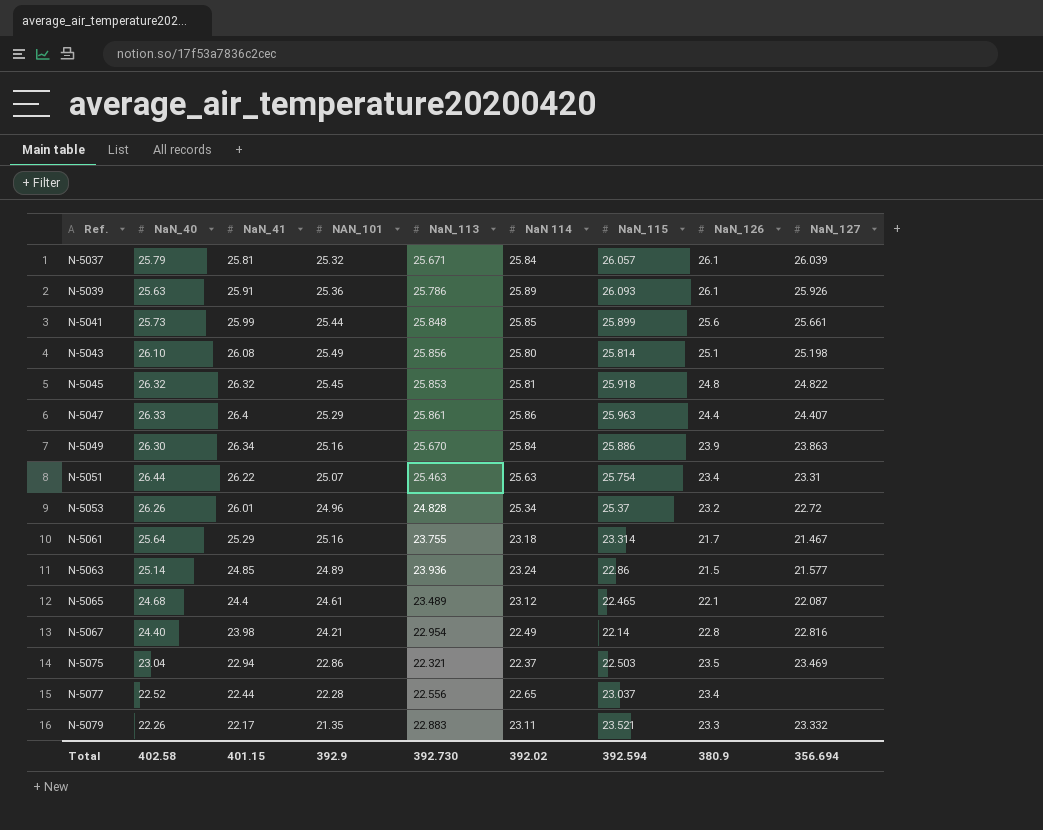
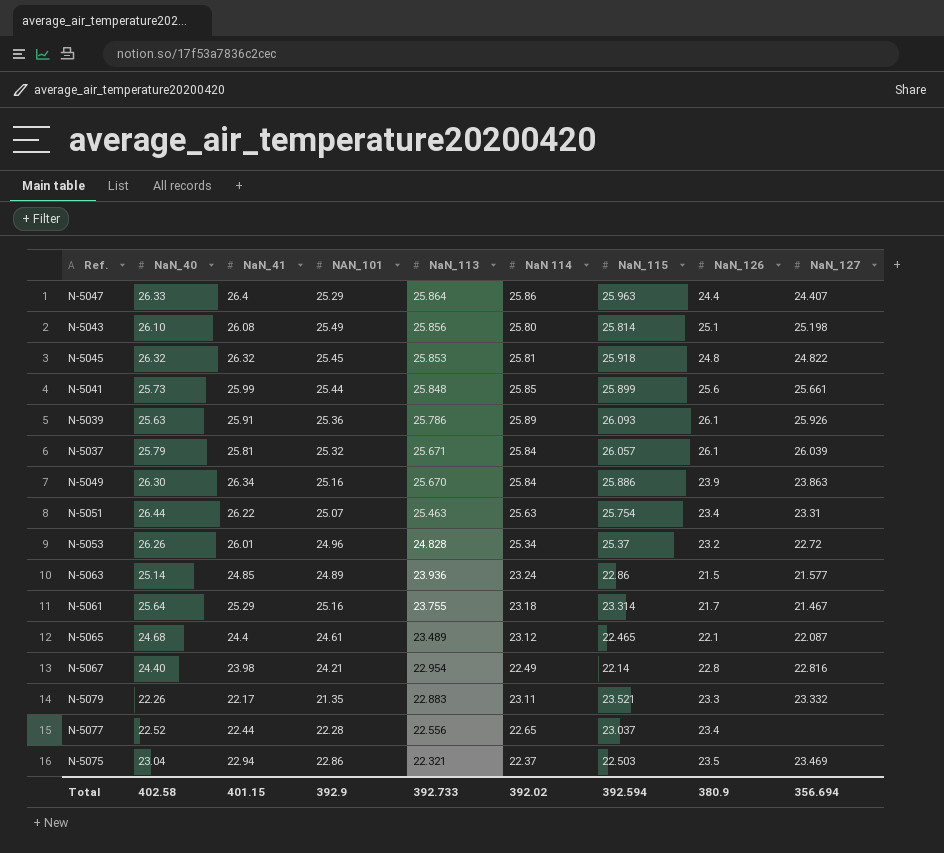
row order: Ref. ascending -> NaN_113 descending
N-5047 | NaN_113: 25.861 -> 25.864
Total | NaN_113: 392.730 -> 392.733

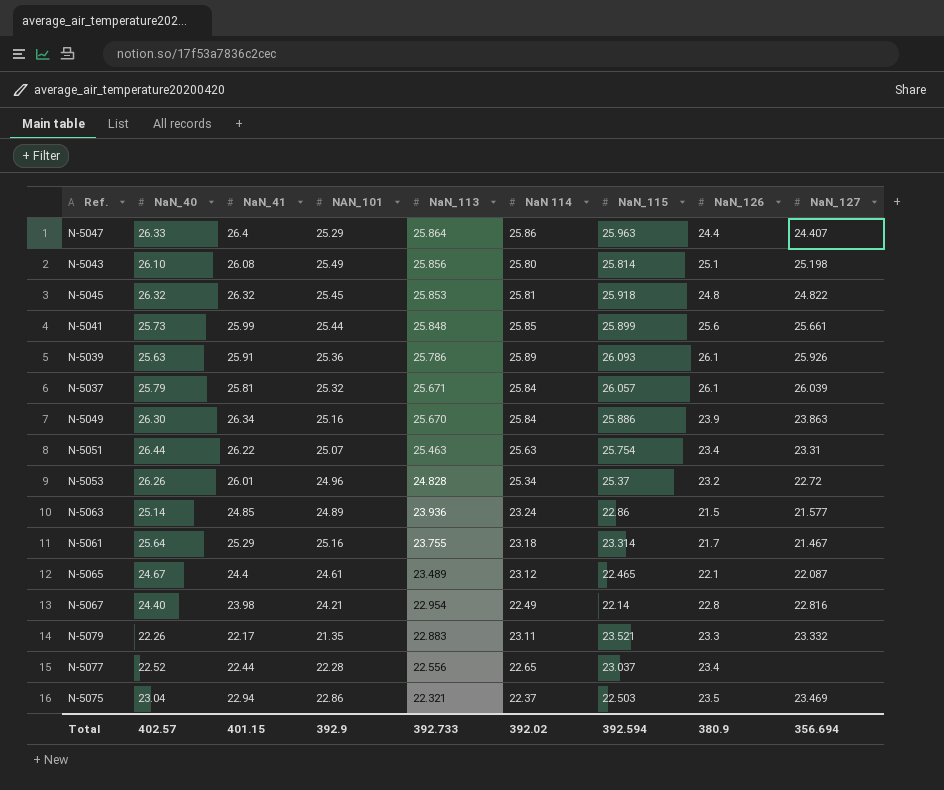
N-5065 | NaN_40: 24.68 -> 24.67
Total | NaN_40: 402.58 -> 402.57

